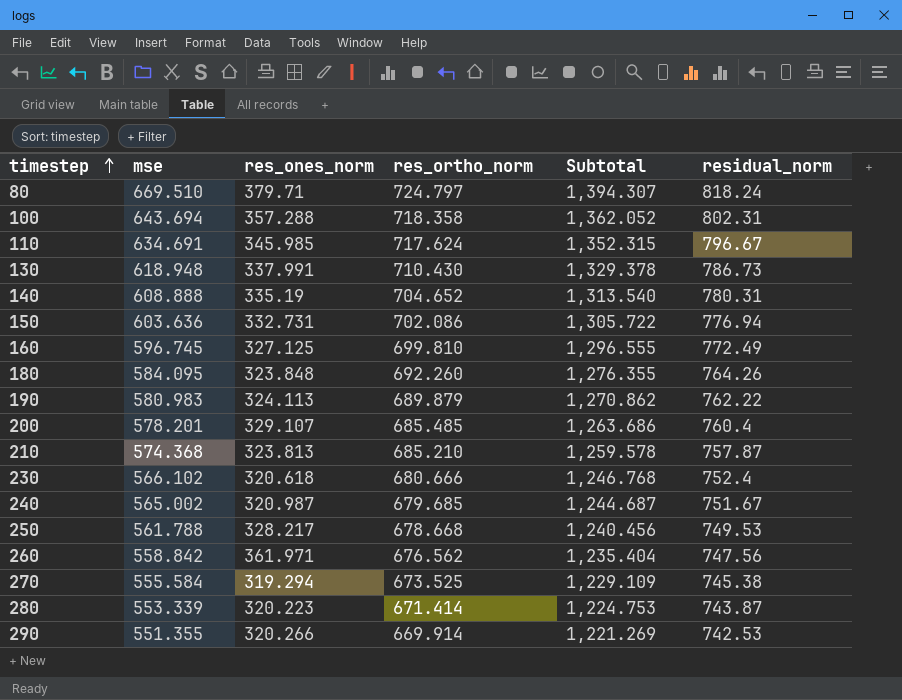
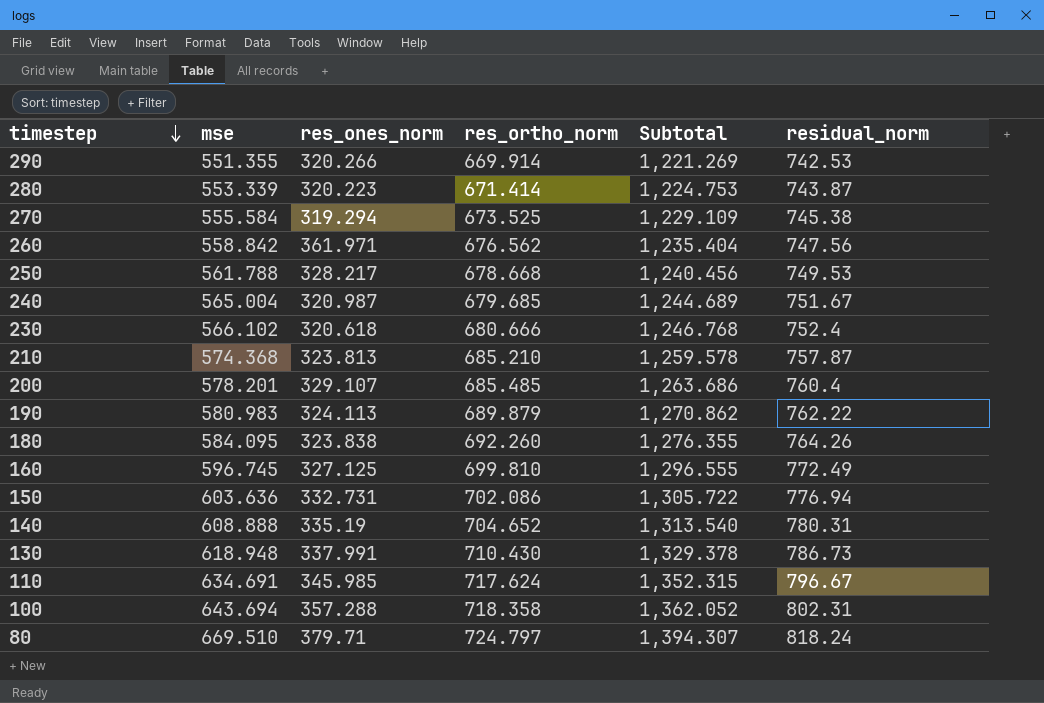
row order: timestep ascending -> timestep descending
240 | mse: 565.002 -> 565.004
240 | Subtotal: 1,244.687 -> 1,244.689
180 | res_ones_norm: 323.848 -> 323.838

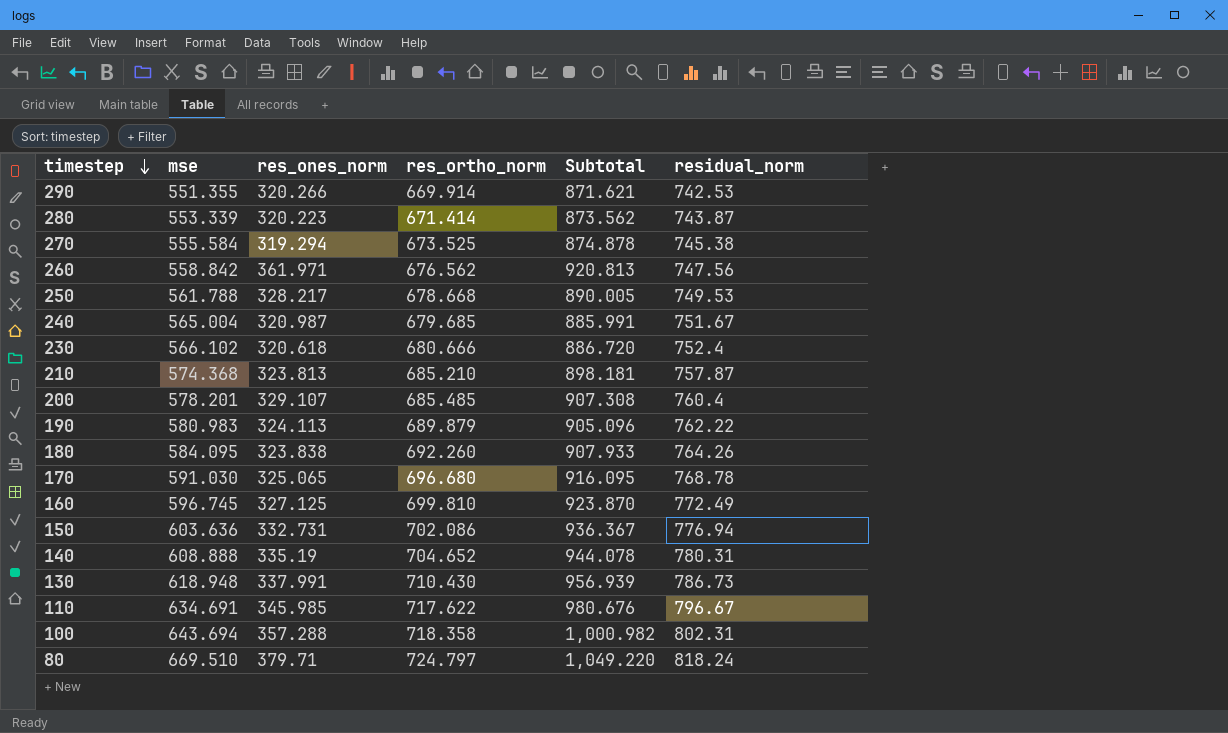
column Subtotal | formula: [mse] + [res_ortho_norm] -> [mse] + [res_ones_norm]
row 170: none -> 591.030 | 325.065 | 696.680 | 916.095 | 768.78
110 | res_ortho_norm: 717.624 -> 717.622

